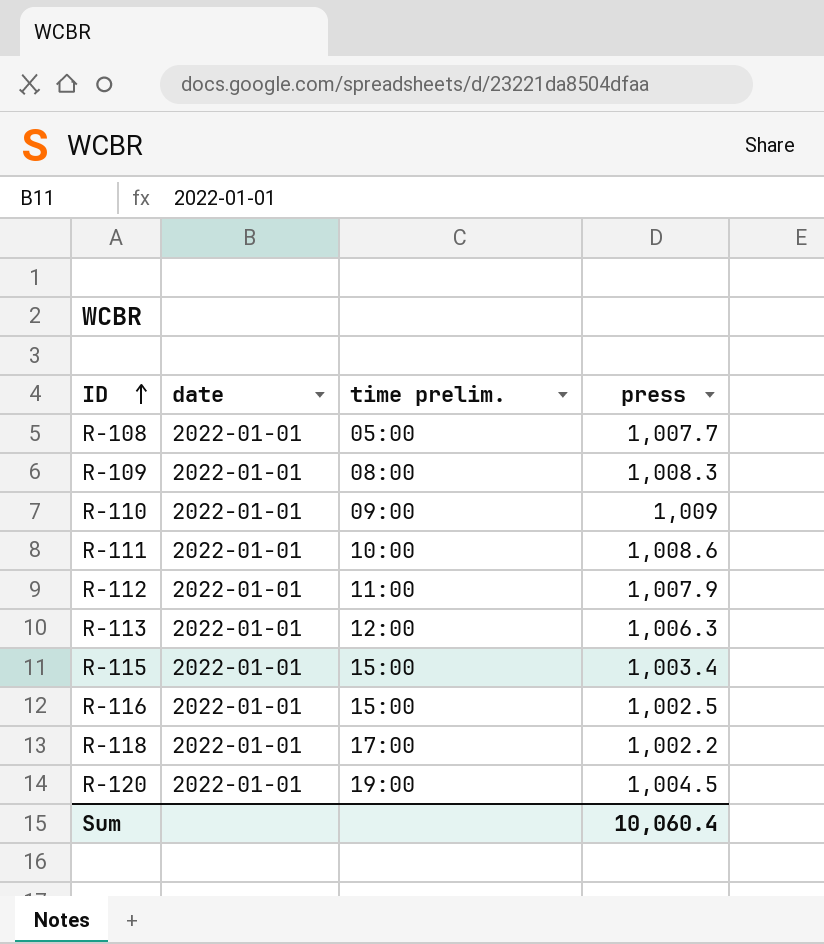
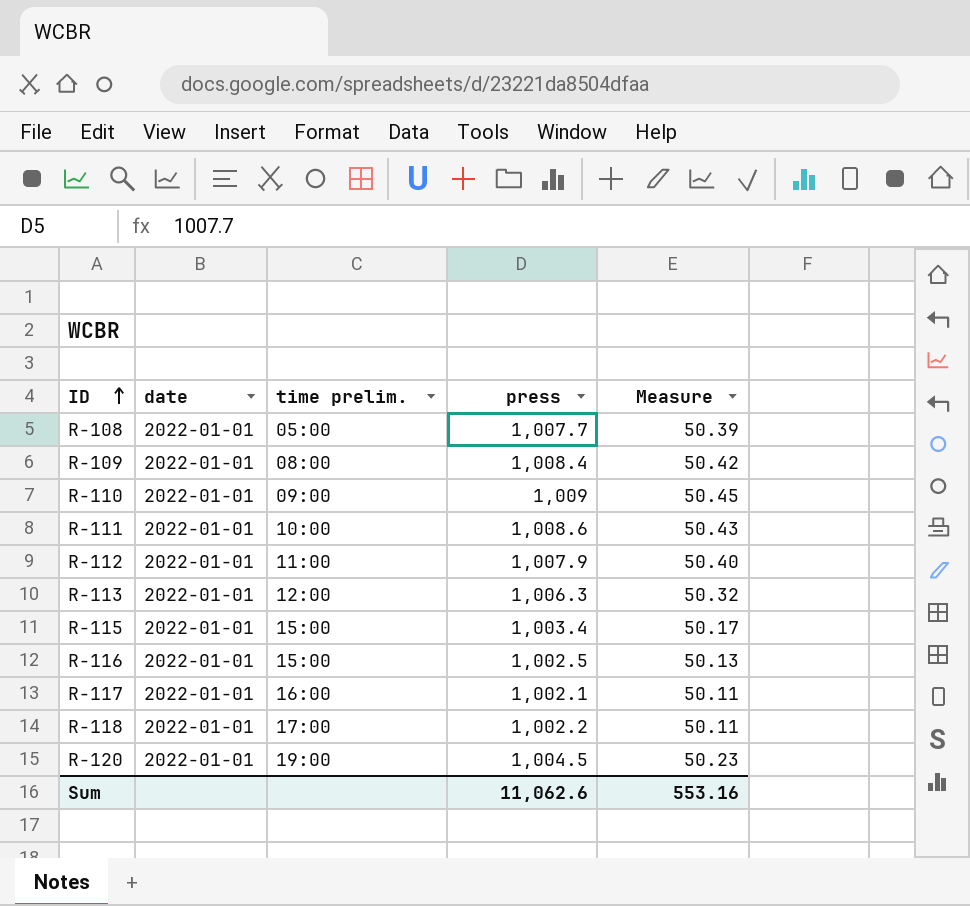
column Measure | formula: none -> [press] * 0.05
R-109 | press: 1,008.3 -> 1,008.4
row R-117: none -> 2022-01-01 | 16:00 | 1,002.1 | 50.11
Sum | press: 10,060.4 -> 11,062.6

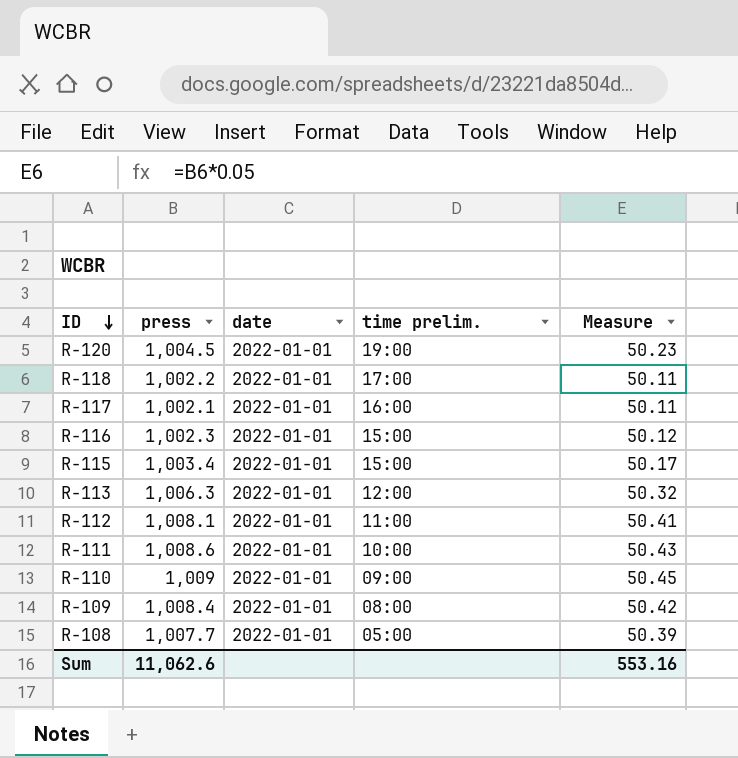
row order: ID ascending -> ID descending
column press | position: 4 -> 2
R-116 | press: 1,002.5 -> 1,002.3
R-116 | Measure: 50.13 -> 50.12
R-112 | press: 1,007.9 -> 1,008.1
R-112 | Measure: 50.40 -> 50.41

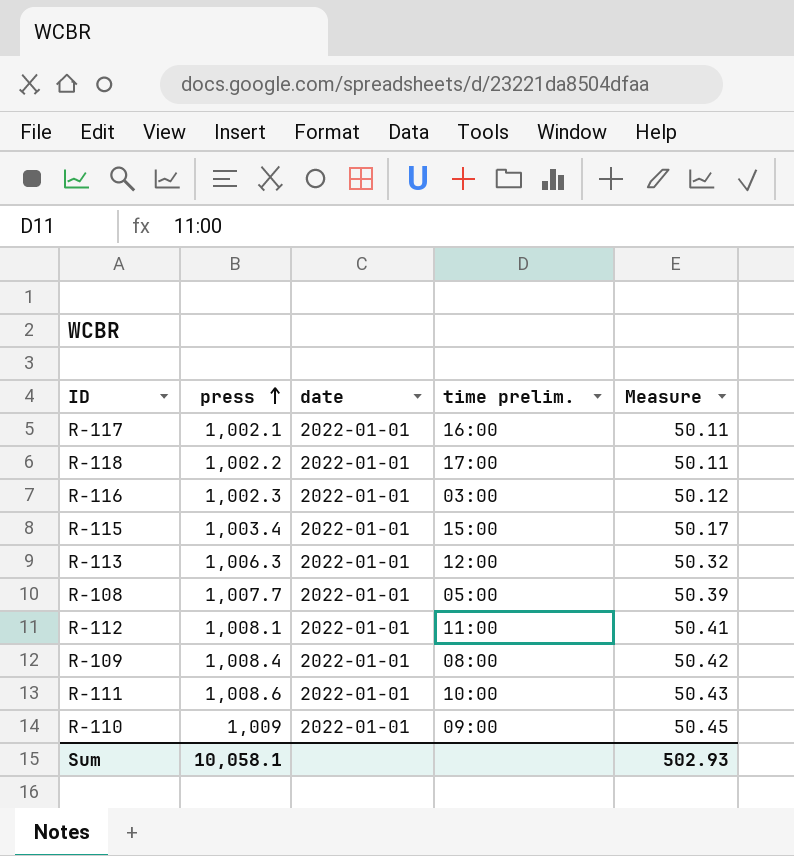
row order: ID descending -> press ascending
row R-120: 1,004.5 | 2022-01-01 | 19:00 | 50.23 -> none
R-116 | time prelim.: 15:00 -> 03:00
Sum | press: 11,062.6 -> 10,058.1
Sum | Measure: 553.16 -> 502.93

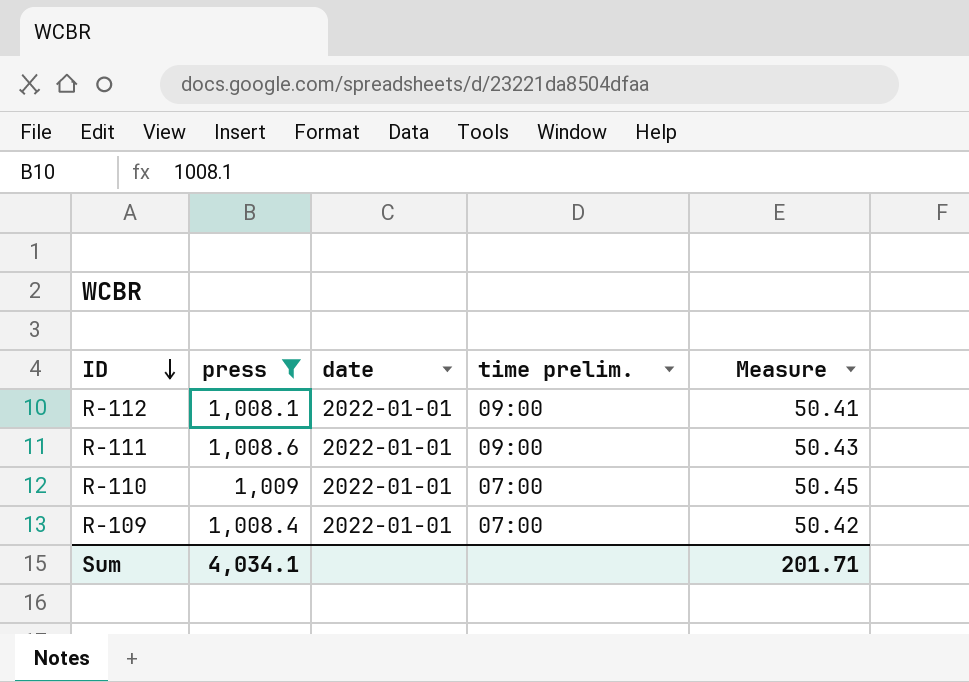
filter: none -> press >= 1,008.1
row order: press ascending -> ID descending
R-112 | time prelim.: 11:00 -> 09:00
R-111 | time prelim.: 10:00 -> 09:00
R-110 | time prelim.: 09:00 -> 07:00
R-109 | time prelim.: 08:00 -> 07:00
Sum | press: 10,058.1 -> 4,034.1
Sum | Measure: 502.93 -> 201.71

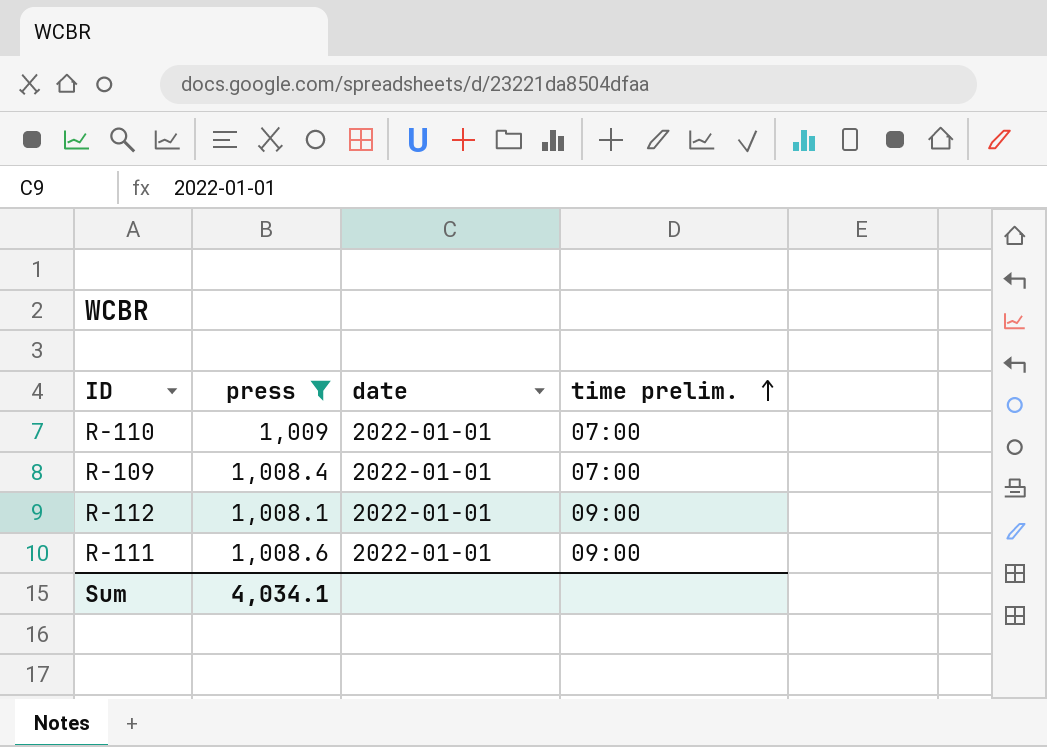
row order: ID descending -> time prelim. ascending
column Measure | formula: [press] * 0.05 -> none

